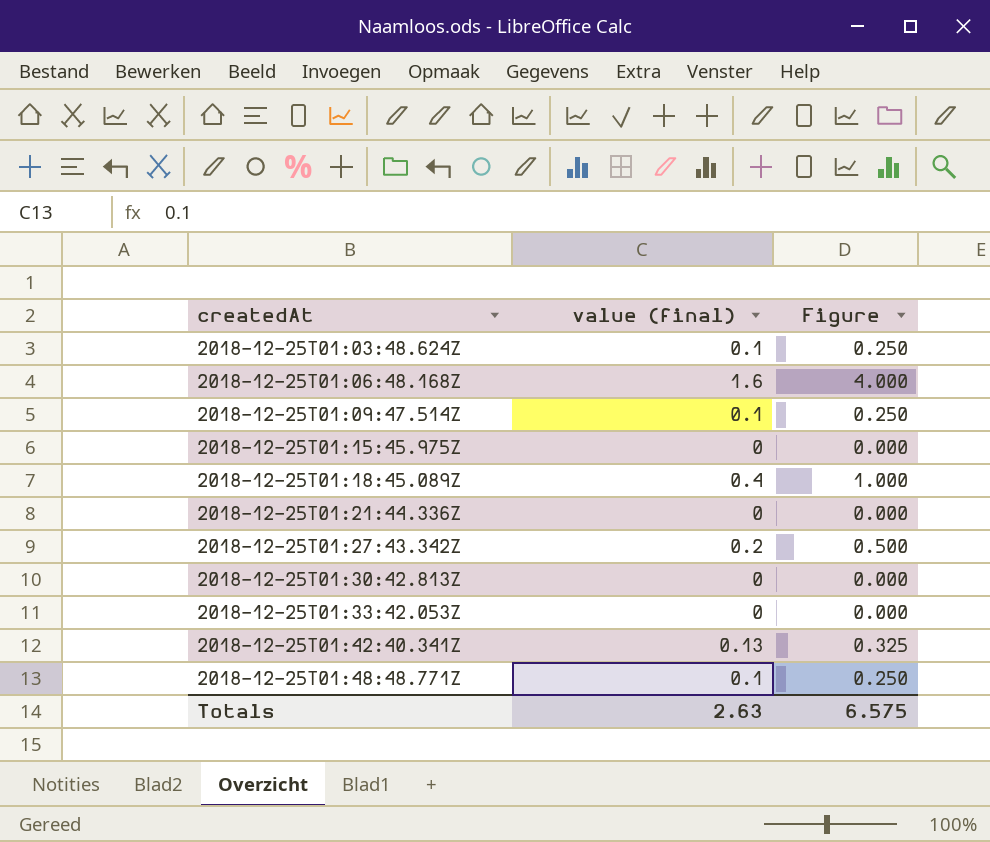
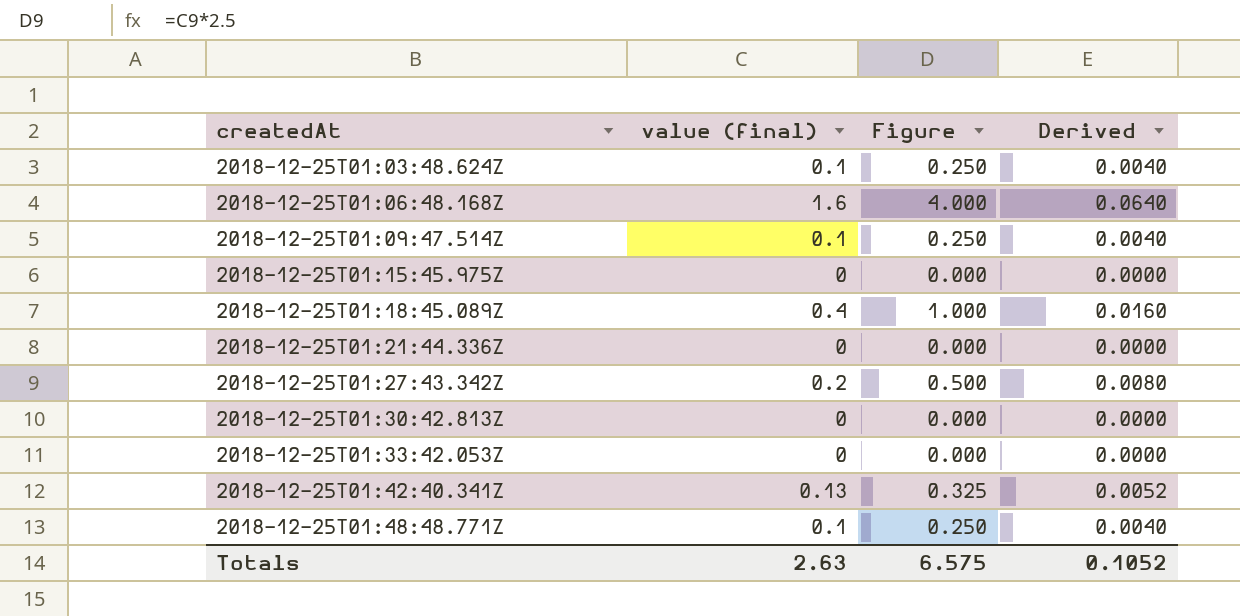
column Derived | formula: none -> [value (final)] * 0.04

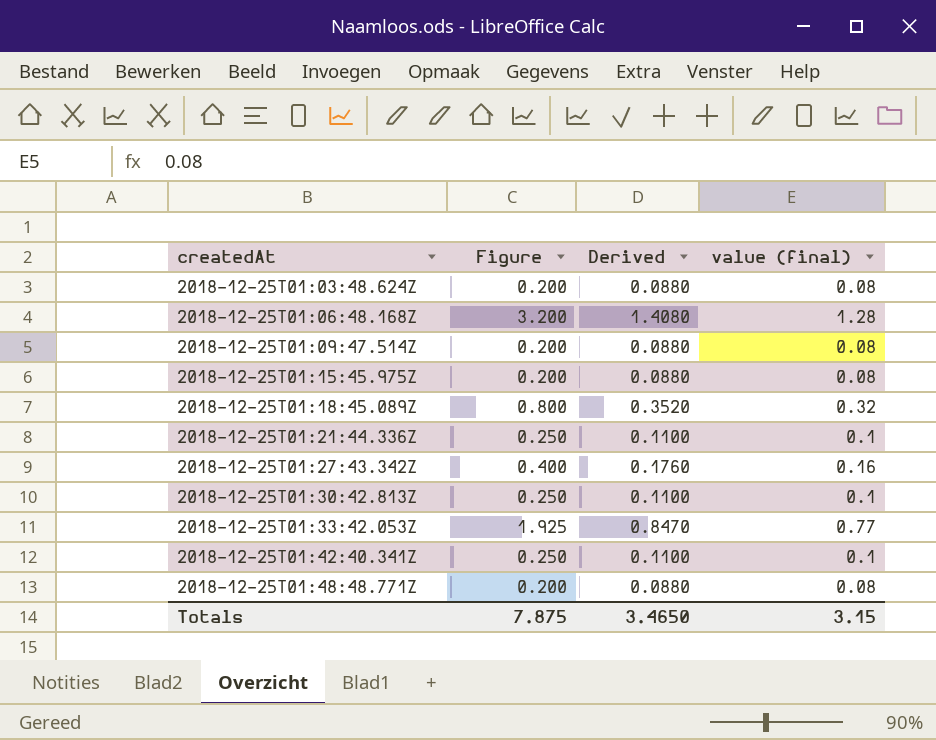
column Derived | formula: [value (final)] * 0.04 -> [value (final)] * 1.1
column value (final) | position: 2 -> 4
2018-12-25T01:03:48.624Z | Figure: 0.250 -> 0.200
2018-12-25T01:03:48.624Z | value (final): 0.1 -> 0.08
2018-12-25T01:06:48.168Z | Figure: 4.000 -> 3.200
2018-12-25T01:06:48.168Z | value (final): 1.6 -> 1.28
2018-12-25T01:09:47.514Z | Figure: 0.250 -> 0.200
2018-12-25T01:09:47.514Z | value (final): 0.1 -> 0.08
2018-12-25T01:15:45.975Z | Figure: 0.000 -> 0.200
2018-12-25T01:15:45.975Z | value (final): 0 -> 0.08
2018-12-25T01:18:45.089Z | Figure: 1.000 -> 0.800
2018-12-25T01:18:45.089Z | value (final): 0.4 -> 0.32
2018-12-25T01:21:44.336Z | Figure: 0.000 -> 0.250
2018-12-25T01:21:44.336Z | value (final): 0 -> 0.1
2018-12-25T01:27:43.342Z | Figure: 0.500 -> 0.400
2018-12-25T01:27:43.342Z | value (final): 0.2 -> 0.16
2018-12-25T01:30:42.813Z | Figure: 0.000 -> 0.250
2018-12-25T01:30:42.813Z | value (final): 0 -> 0.1
2018-12-25T01:33:42.053Z | Figure: 0.000 -> 1.925
2018-12-25T01:33:42.053Z | value (final): 0 -> 0.77
2018-12-25T01:42:40.341Z | Figure: 0.325 -> 0.250
2018-12-25T01:42:40.341Z | value (final): 0.13 -> 0.1
2018-12-25T01:48:48.771Z | Figure: 0.250 -> 0.200
2018-12-25T01:48:48.771Z | value (final): 0.1 -> 0.08
Totals | Figure: 6.575 -> 7.875
Totals | Derived: 0.1052 -> 3.4650
Totals | value (final): 2.63 -> 3.15

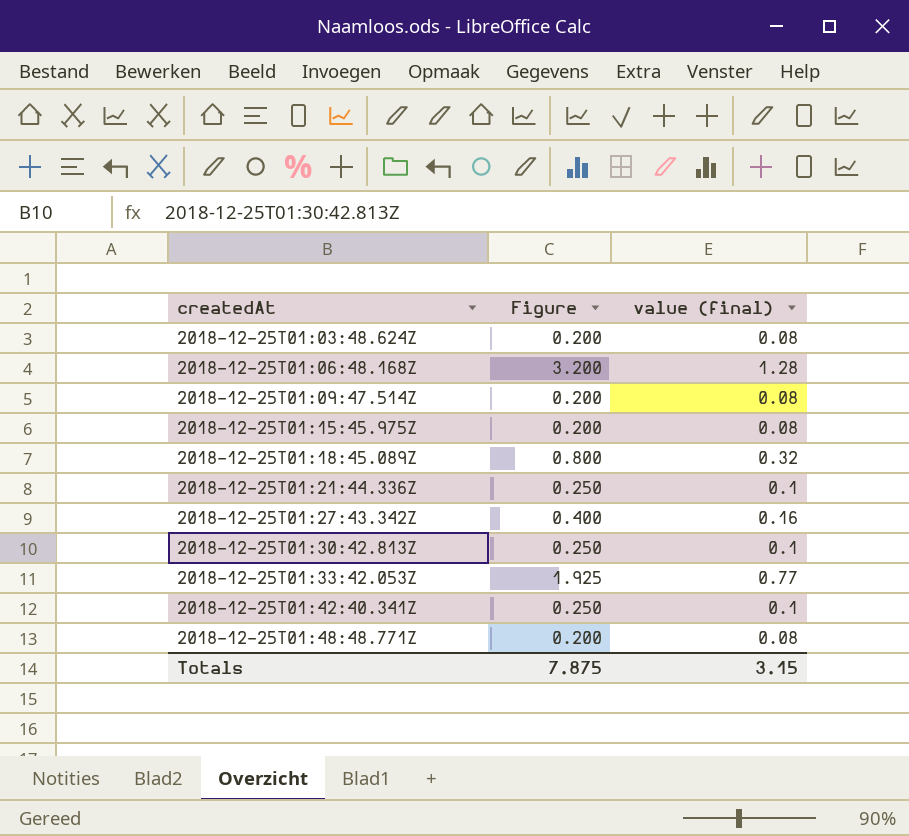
column Derived | formula: [value (final)] * 1.1 -> none

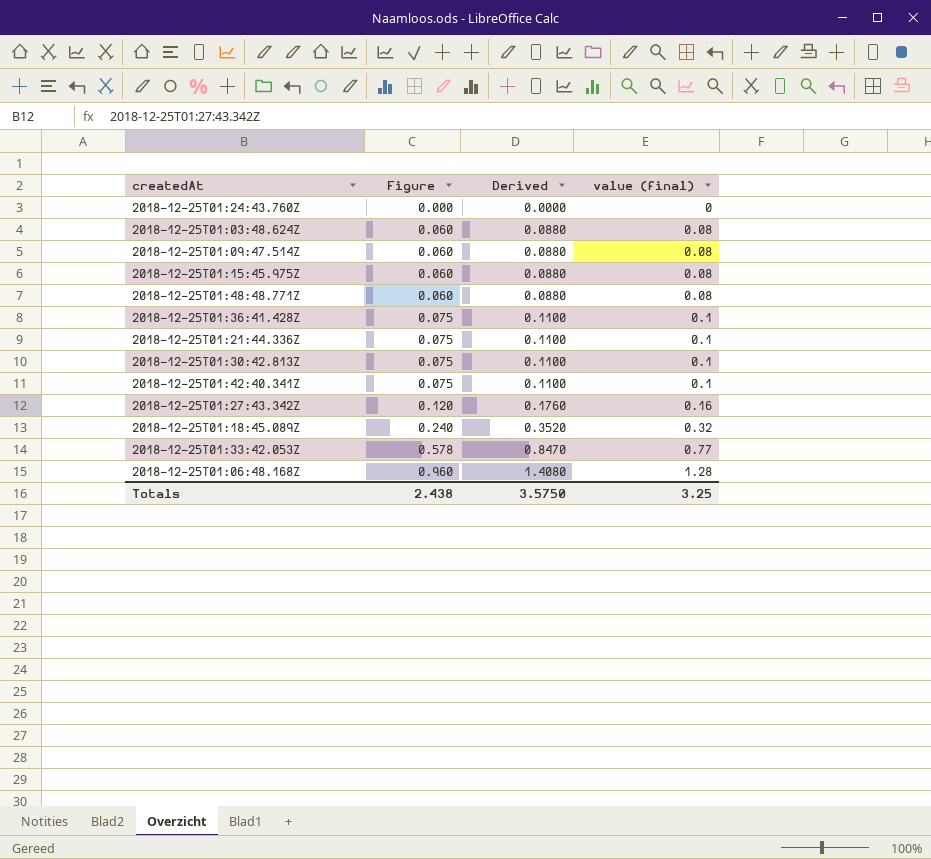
row order: createdAt ascending -> Figure ascending
column Figure | formula: [value (final)] * 2.5 -> [value (final)] * 0.75
column Derived | formula: none -> [value (final)] * 1.1
row 2018-12-25T01:24:43.760Z: none -> 0.000 | 0.0000 | 0
row 2018-12-25T01:36:41.428Z: none -> 0.075 | 0.1100 | 0.1
Totals | Figure: 7.875 -> 2.438
Totals | value (final): 3.15 -> 3.25

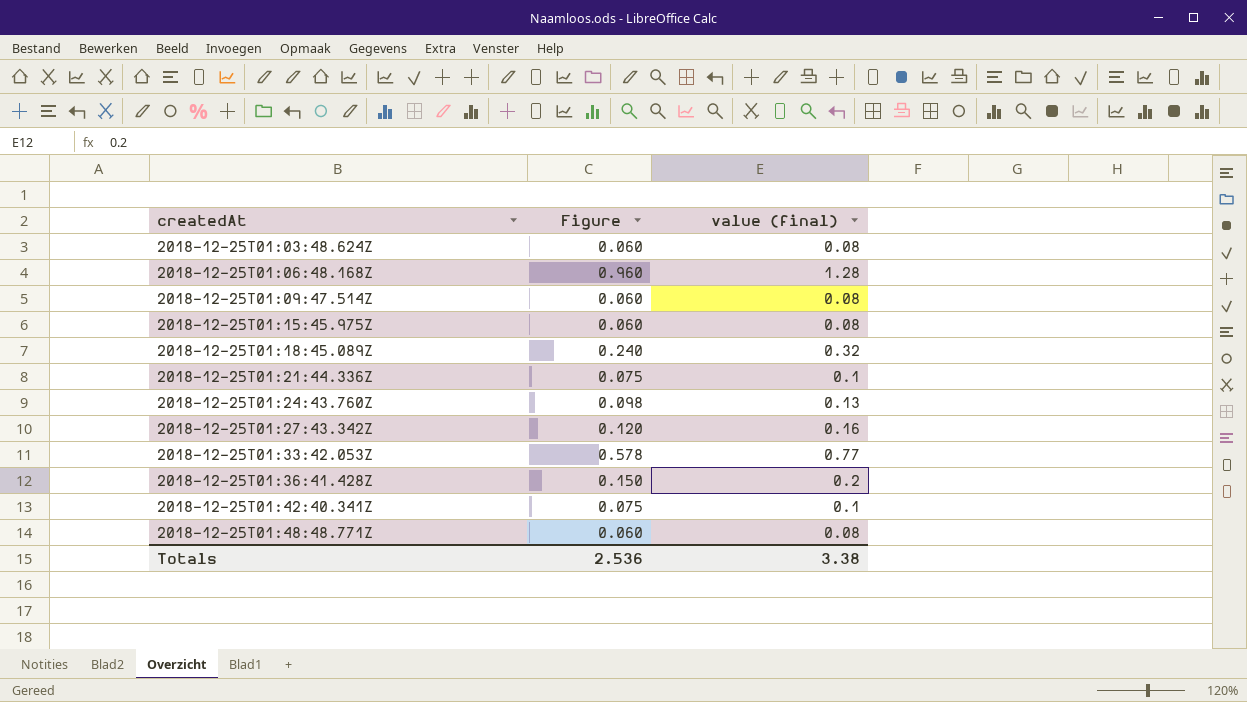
row order: Figure ascending -> createdAt ascending
column Derived | formula: [value (final)] * 1.1 -> none
row 2018-12-25T01:30:42.813Z: 0.075 | 0.1100 | 0.1 -> none
2018-12-25T01:24:43.760Z | Figure: 0.000 -> 0.098
2018-12-25T01:24:43.760Z | value (final): 0 -> 0.13
2018-12-25T01:36:41.428Z | Figure: 0.075 -> 0.150
2018-12-25T01:36:41.428Z | value (final): 0.1 -> 0.2
Totals | Figure: 2.438 -> 2.536
Totals | value (final): 3.25 -> 3.38

